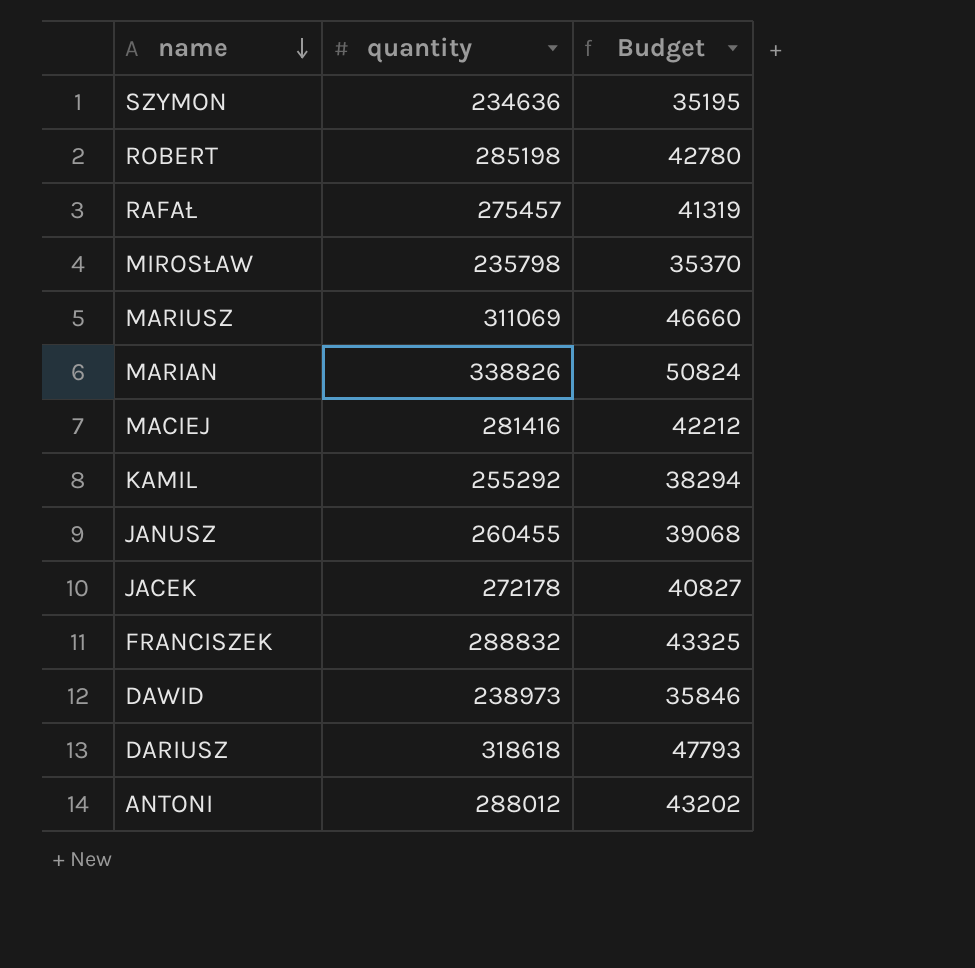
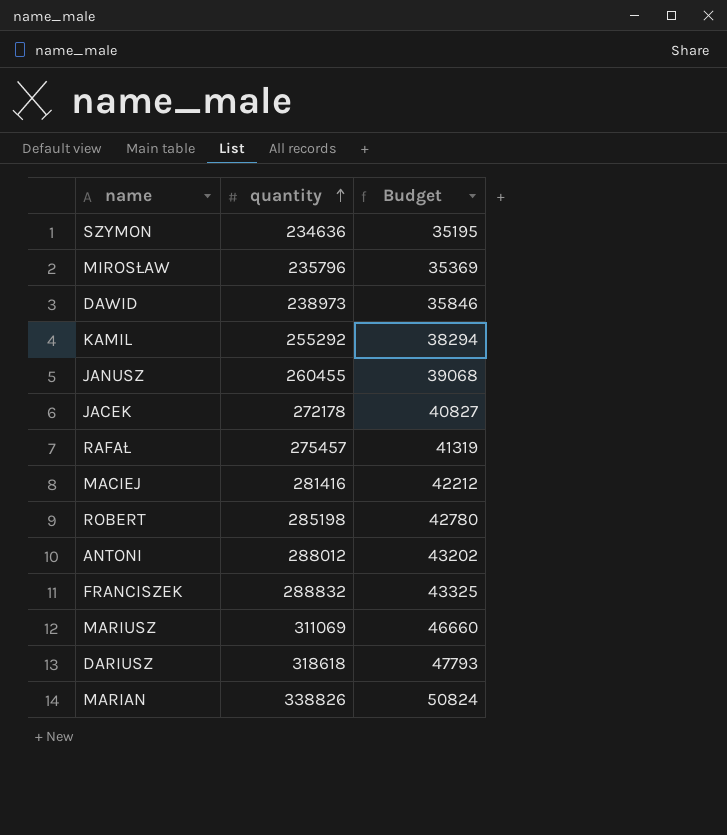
row order: name descending -> quantity ascending
MIROSŁAW | quantity: 235798 -> 235796
MIROSŁAW | Budget: 35370 -> 35369

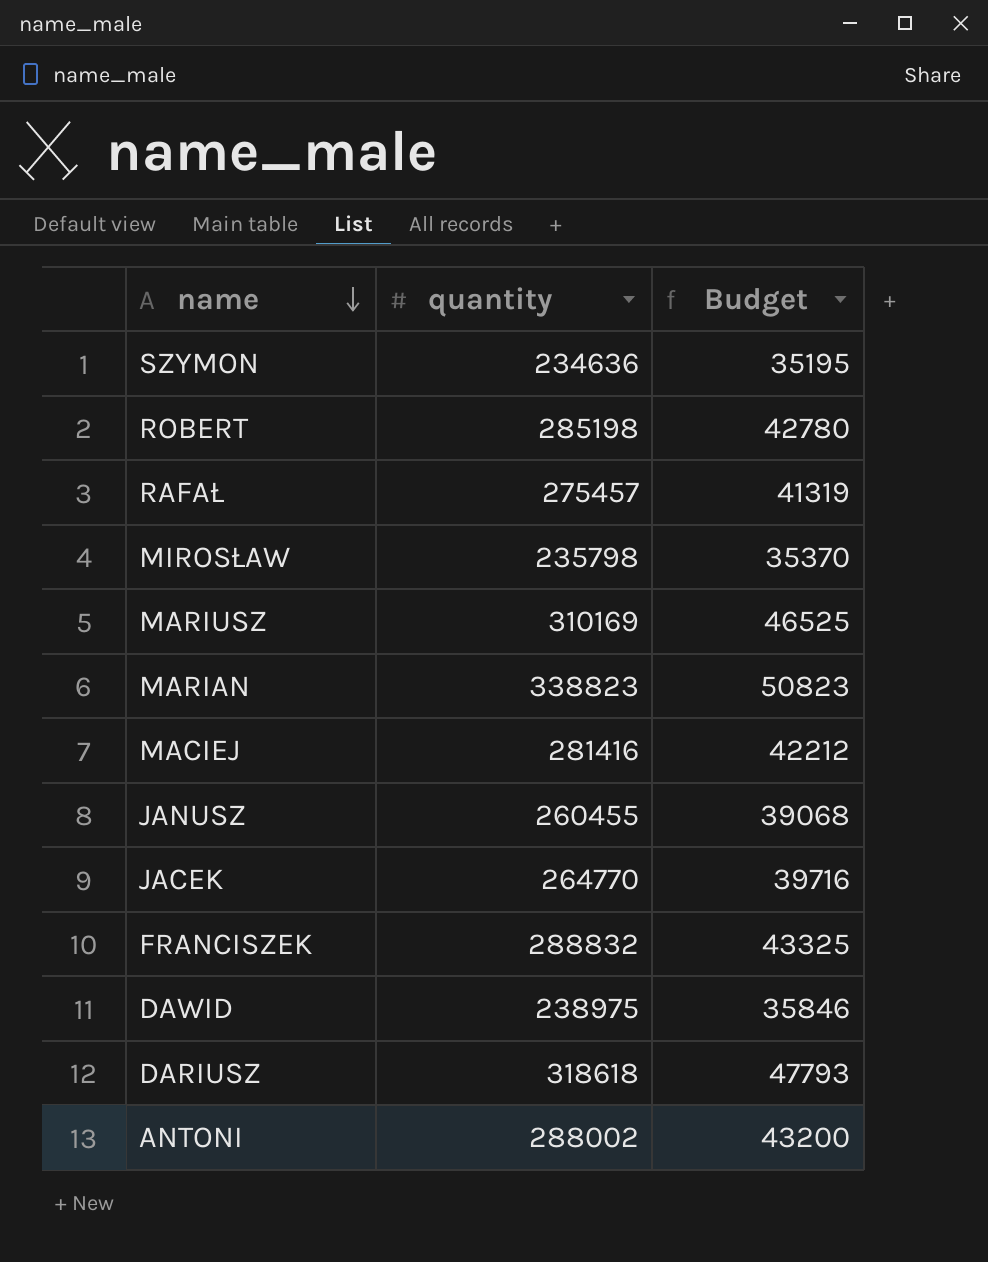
row order: quantity ascending -> name descending
row KAMIL: 255292 | 38294 -> none
MIROSŁAW | quantity: 235796 -> 235798
MIROSŁAW | Budget: 35369 -> 35370
MARIUSZ | quantity: 311069 -> 310169
MARIUSZ | Budget: 46660 -> 46525
MARIAN | quantity: 338826 -> 338823
MARIAN | Budget: 50824 -> 50823
JACEK | quantity: 272178 -> 264770
JACEK | Budget: 40827 -> 39716
DAWID | quantity: 238973 -> 238975
ANTONI | quantity: 288012 -> 288002
ANTONI | Budget: 43202 -> 43200

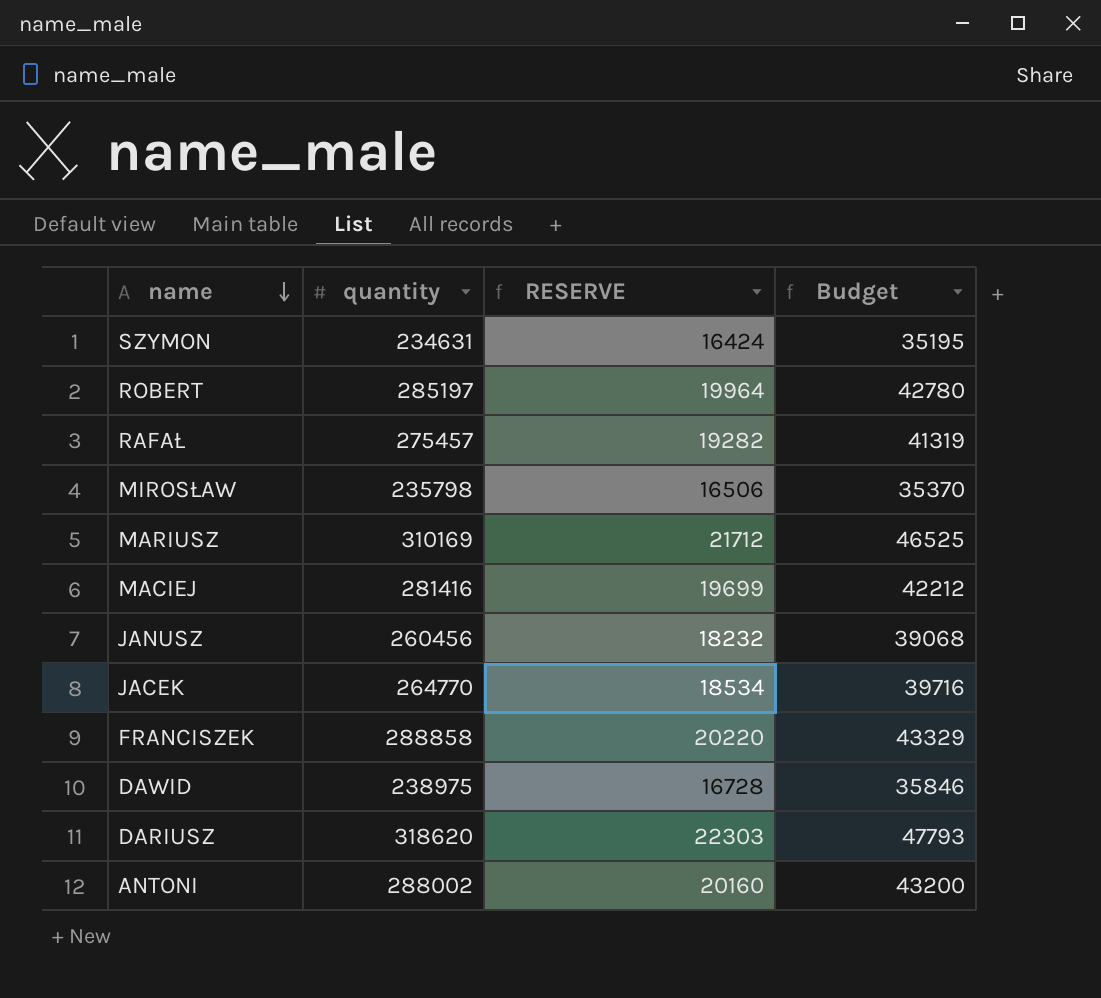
column RESERVE | formula: none -> [quantity] * 0.07
row MARIAN: 338823 | 50823 -> none
SZYMON | quantity: 234636 -> 234631
ROBERT | quantity: 285198 -> 285197
JANUSZ | quantity: 260455 -> 260456
FRANCISZEK | quantity: 288832 -> 288858
FRANCISZEK | Budget: 43325 -> 43329
DARIUSZ | quantity: 318618 -> 318620

